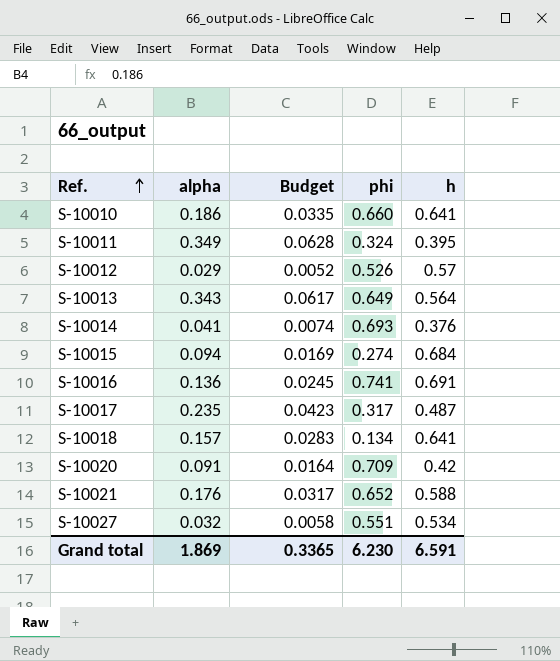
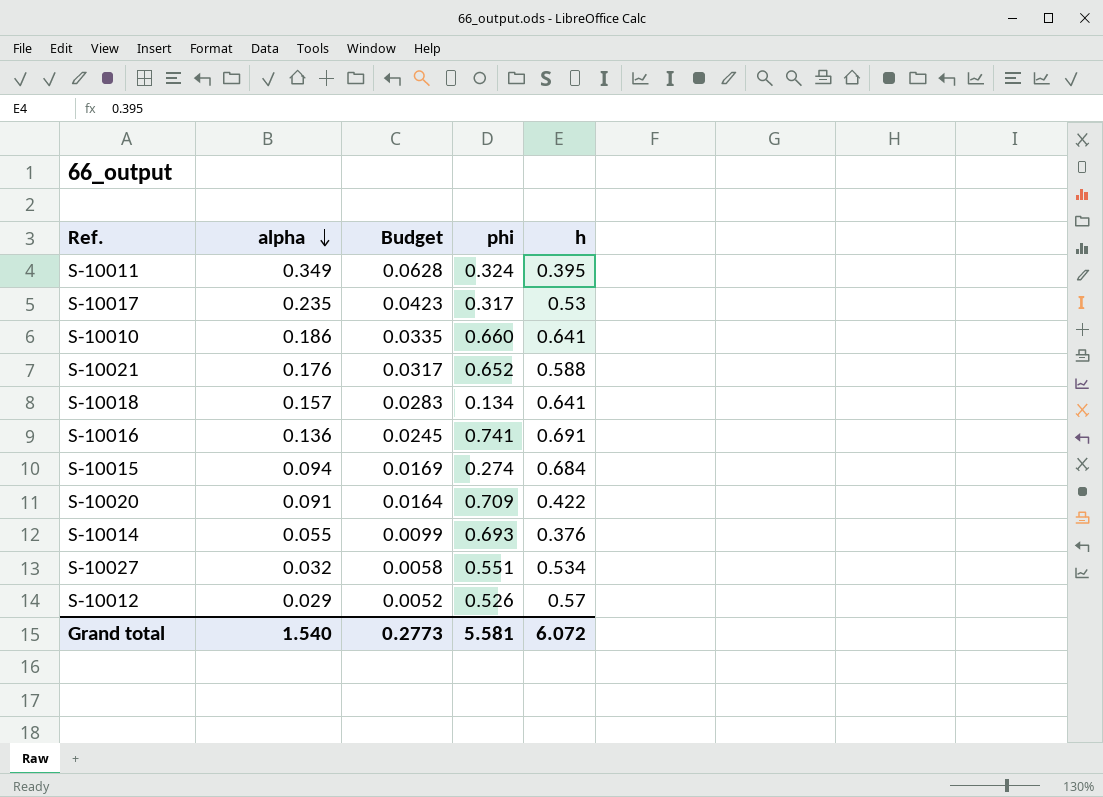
row order: Ref. ascending -> alpha descending
row S-10013: 0.343 | 0.0617 | 0.649 | 0.564 -> none
S-10017 | h: 0.487 -> 0.53
S-10020 | h: 0.42 -> 0.422
S-10014 | alpha: 0.041 -> 0.055
S-10014 | Budget: 0.0074 -> 0.0099
Grand total | alpha: 1.869 -> 1.540
Grand total | Budget: 0.3365 -> 0.2773
Grand total | phi: 6.230 -> 5.581
Grand total | h: 6.591 -> 6.072

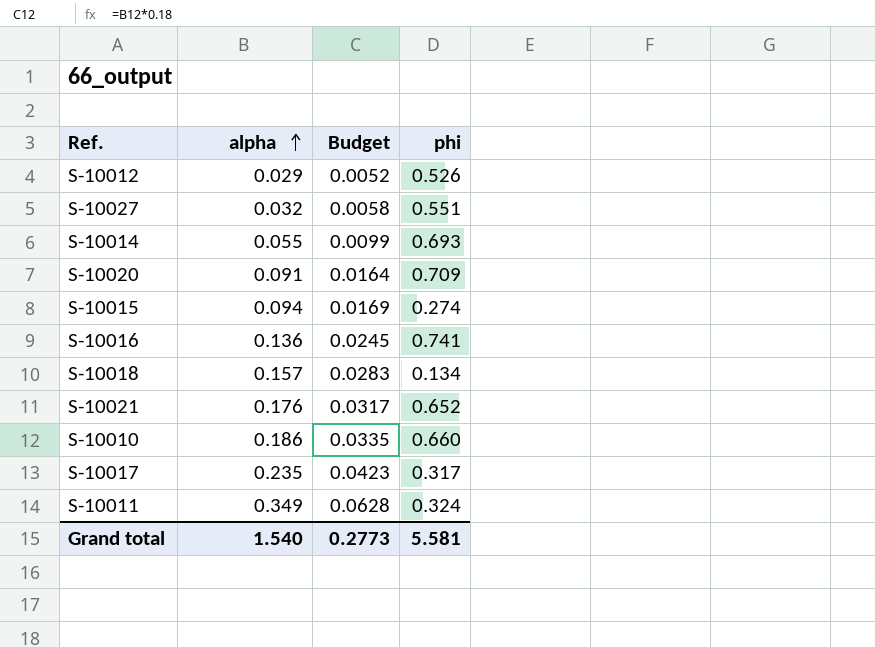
row order: alpha descending -> alpha ascending
column h | position: 5 -> none

